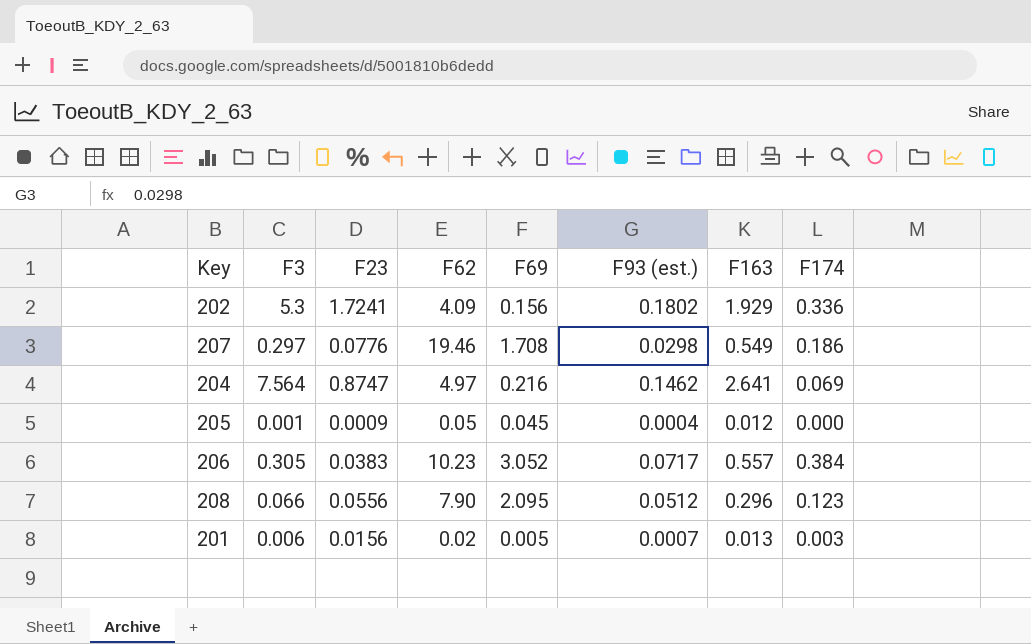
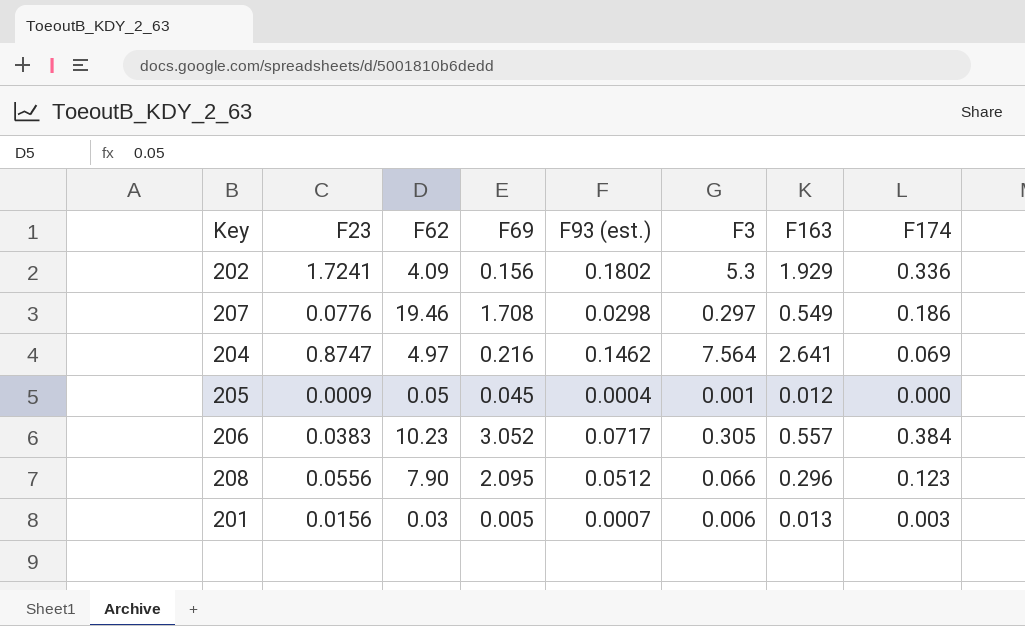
column F3 | position: 2 -> 6
201 | F62: 0.02 -> 0.03

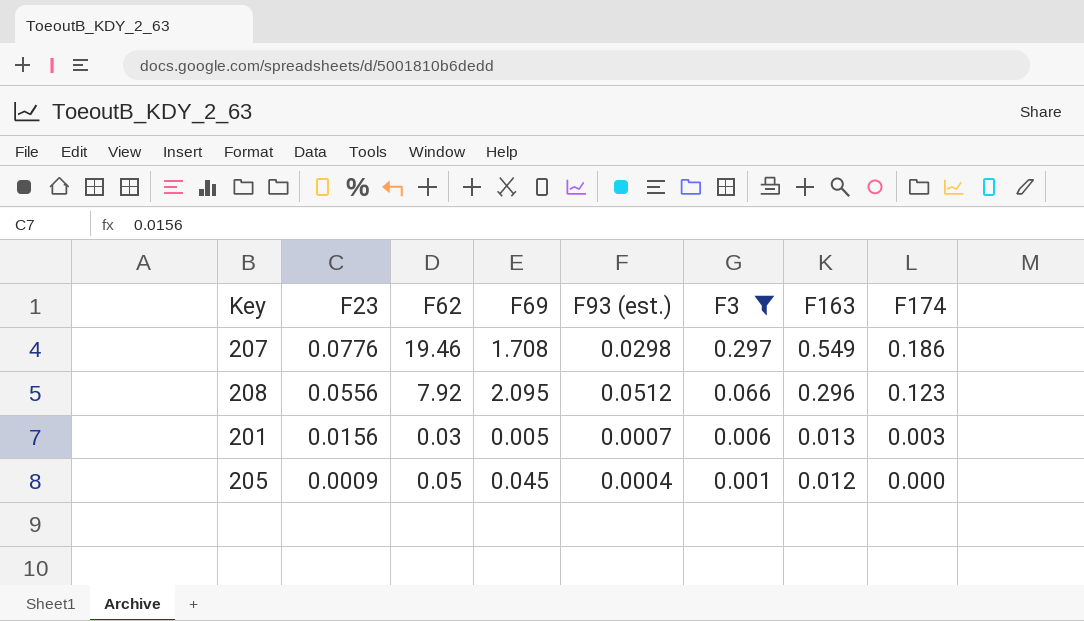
filter: none -> F3 <= 0.297
row order: none -> F23 descending
208 | F62: 7.90 -> 7.92

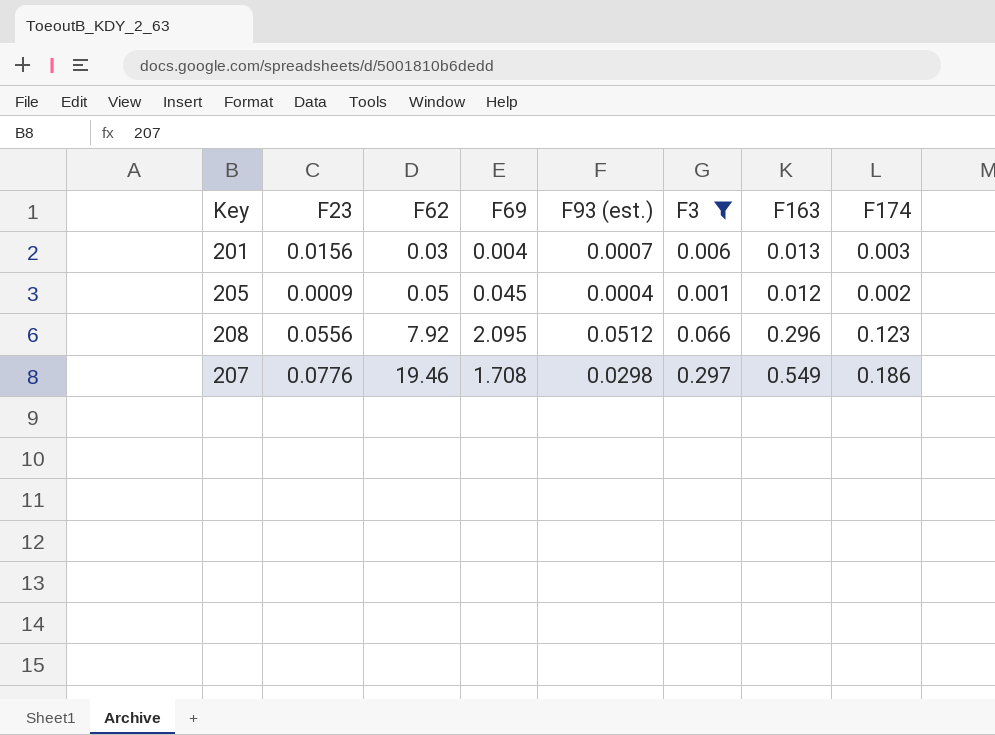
row order: F23 descending -> F62 ascending
201 | F69: 0.005 -> 0.004
205 | F174: 0.000 -> 0.002

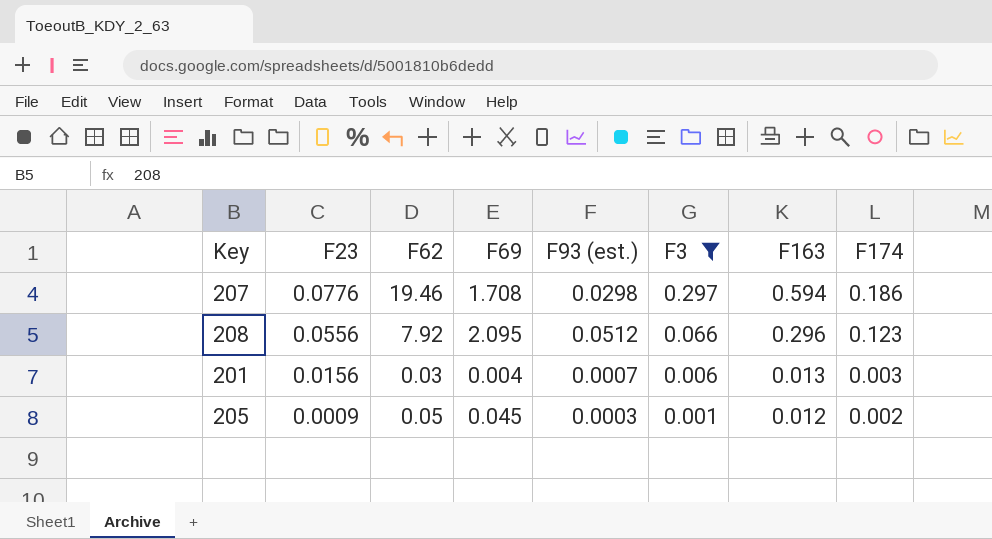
row order: F62 ascending -> F23 descending
207 | F163: 0.549 -> 0.594
205 | F93 (est.): 0.0004 -> 0.0003

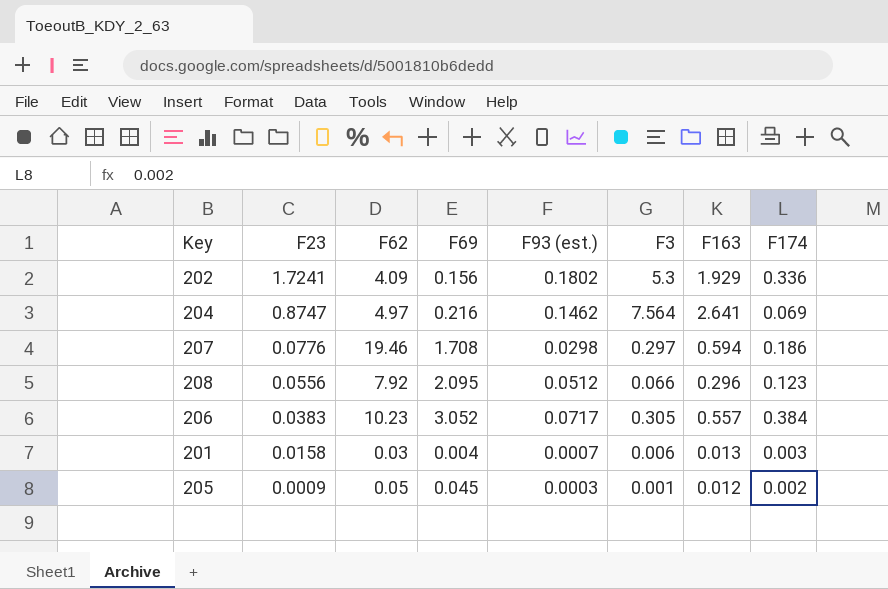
filter: F3 <= 0.297 -> none
201 | F23: 0.0156 -> 0.0158

